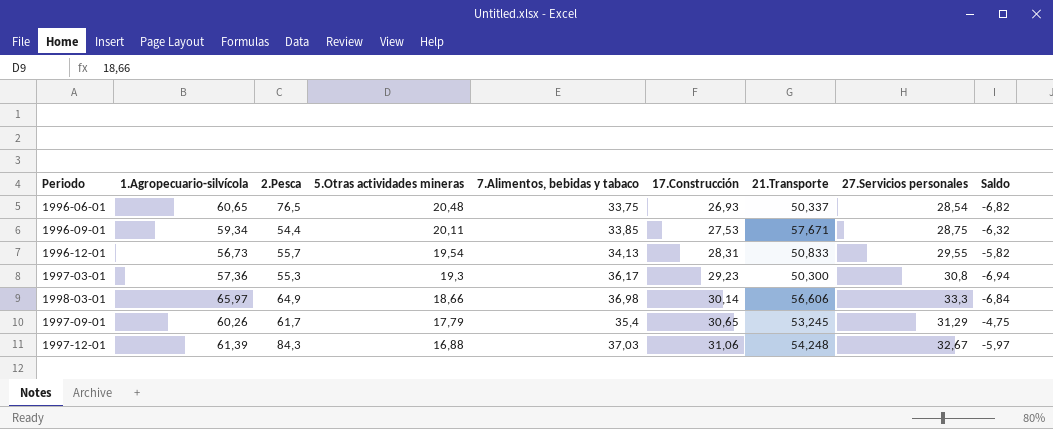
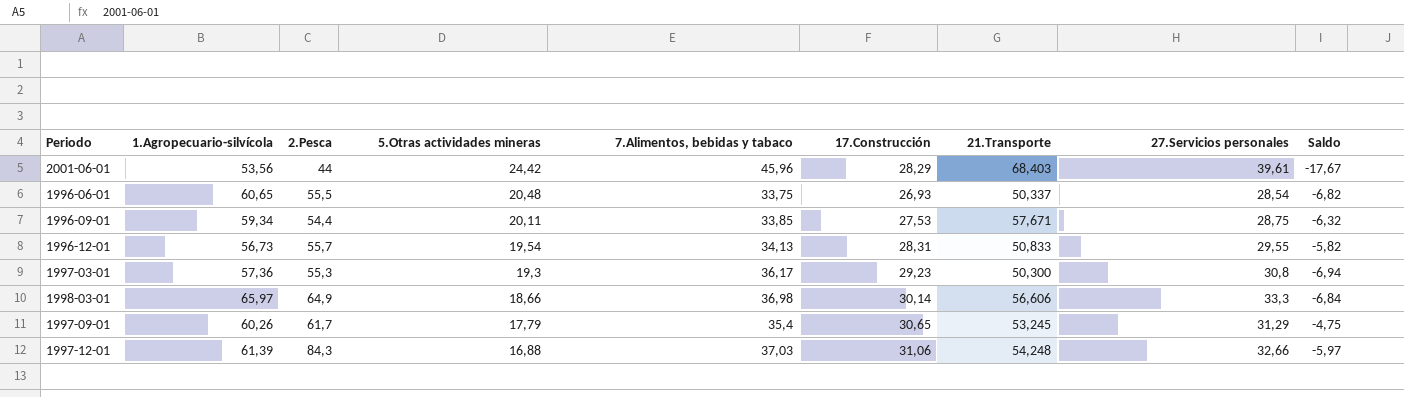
row 2001-06-01: none -> 53,56 | 44 | 24,42 | 45,96 | 28,29 | 68,403 | 39,61 | -17,67
1996-06-01 | 2.Pesca: 76,5 -> 55,5
1997-12-01 | 27.Servicios personales: 32,67 -> 32,66

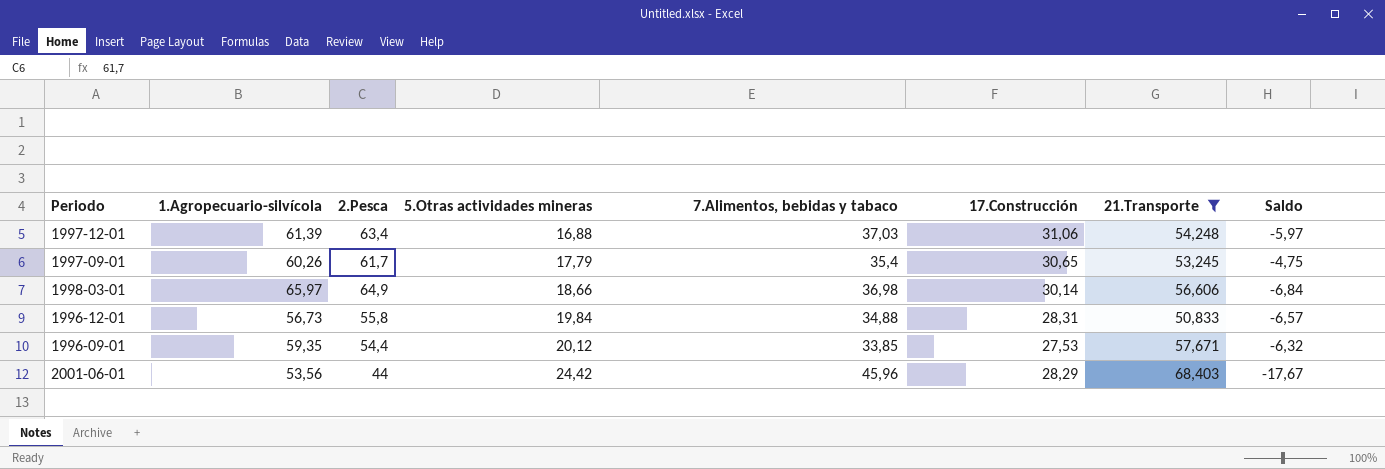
filter: none -> 21.Transporte >= 50,833
row order: 5.Otras actividades mineras descending -> 5.Otras actividades mineras ascending
column 27.Servicios personales | position: 8 -> none
1997-12-01 | 2.Pesca: 84,3 -> 63,4
1996-12-01 | 2.Pesca: 55,7 -> 55,8
1996-12-01 | 5.Otras actividades mineras: 19,54 -> 19,84
1996-12-01 | 7.Alimentos, bebidas y tabaco: 34,13 -> 34,88
1996-12-01 | Saldo: -5,82 -> -6,57
1996-09-01 | 1.Agropecuario-silvícola: 59,34 -> 59,35
1996-09-01 | 5.Otras actividades mineras: 20,11 -> 20,12

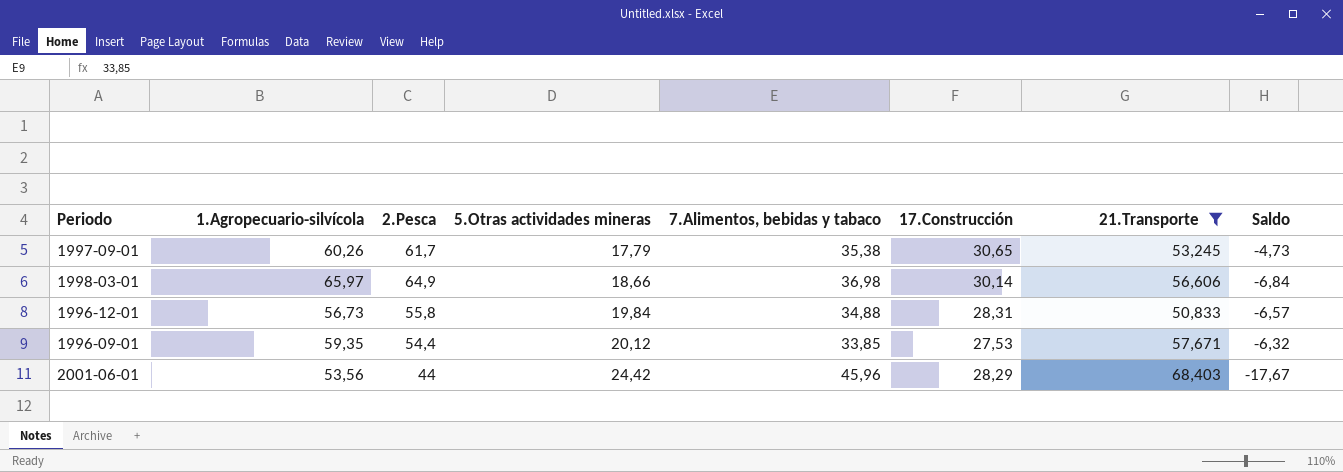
row 1997-12-01: 61,39 | 63,4 | 16,88 | 37,03 | 31,06 | 54,248 | -5,97 -> none
1997-09-01 | 7.Alimentos, bebidas y tabaco: 35,4 -> 35,38
1997-09-01 | Saldo: -4,75 -> -4,73

